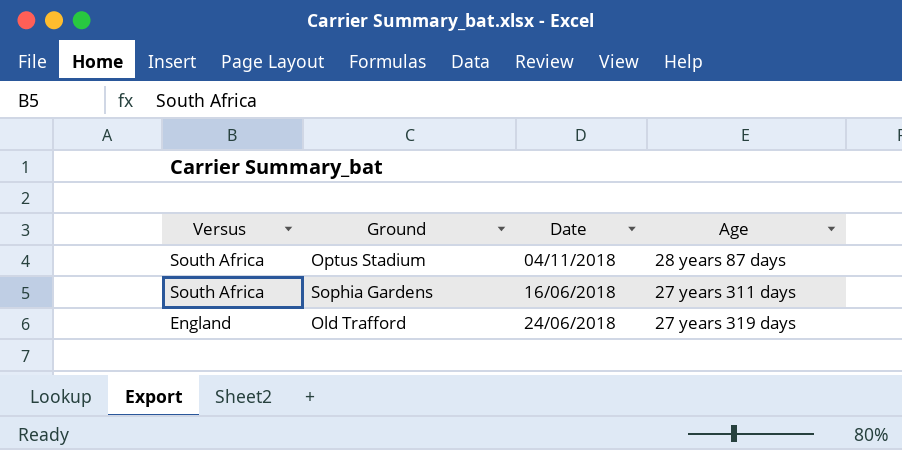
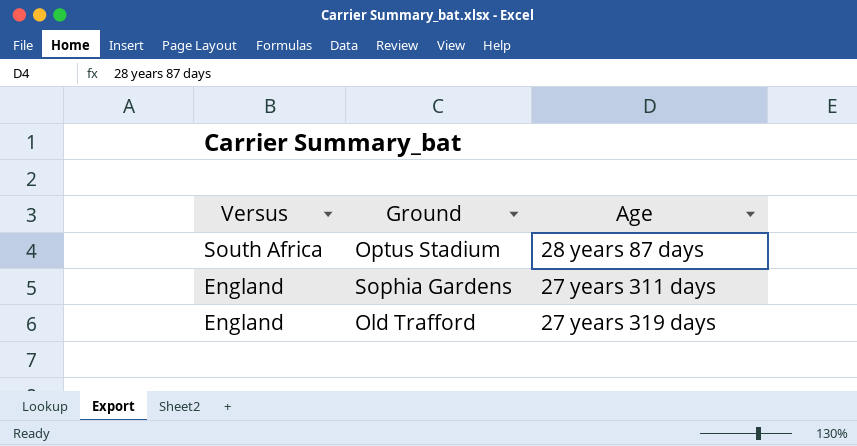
column Date | position: 3 -> none
Sophia Gardens | Versus: South Africa -> England

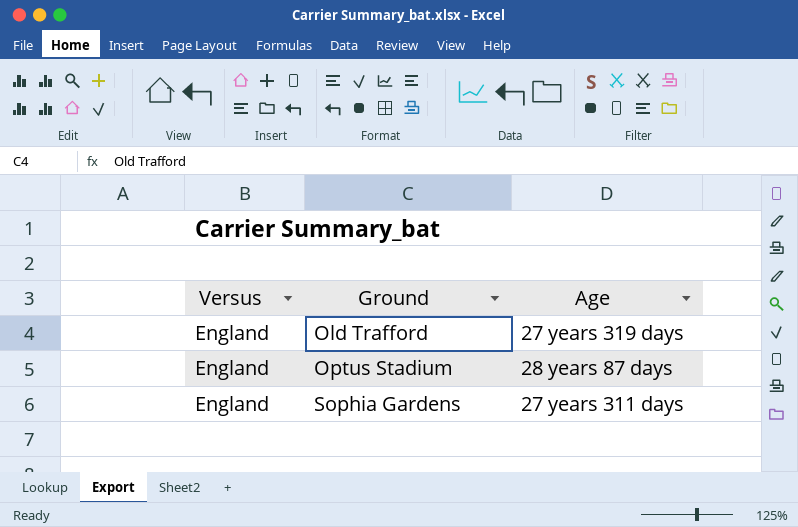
row order: Versus descending -> Ground ascending
Optus Stadium | Versus: South Africa -> England

